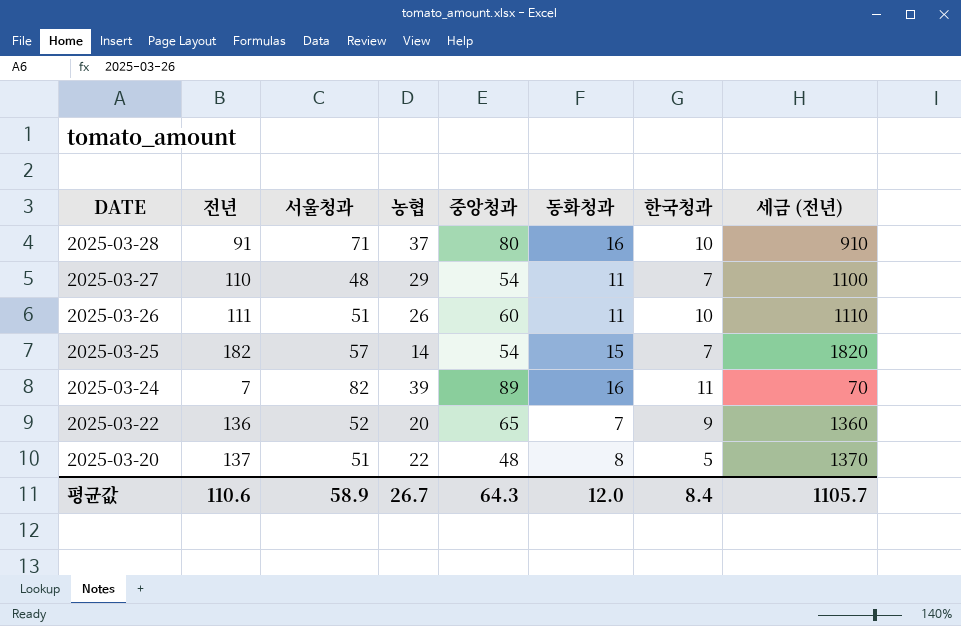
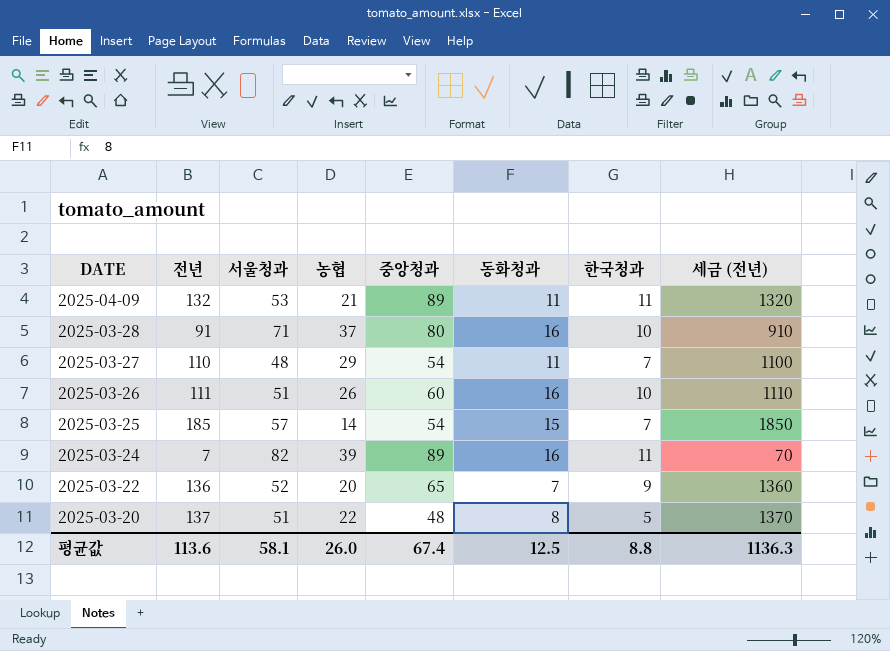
row 2025-04-09: none -> 132 | 53 | 21 | 89 | 11 | 11 | 1320
2025-03-26 | 동화청과: 11 -> 16
2025-03-25 | 전년: 182 -> 185
2025-03-25 | 세금 (전년): 1820 -> 1850
평균값 | 전년: 110.6 -> 113.6
평균값 | 서울청과: 58.9 -> 58.1
평균값 | 농협: 26.7 -> 26.0
평균값 | 중앙청과: 64.3 -> 67.4
평균값 | 동화청과: 12.0 -> 12.5
평균값 | 한국청과: 8.4 -> 8.8
평균값 | 세금 (전년): 1105.7 -> 1136.3

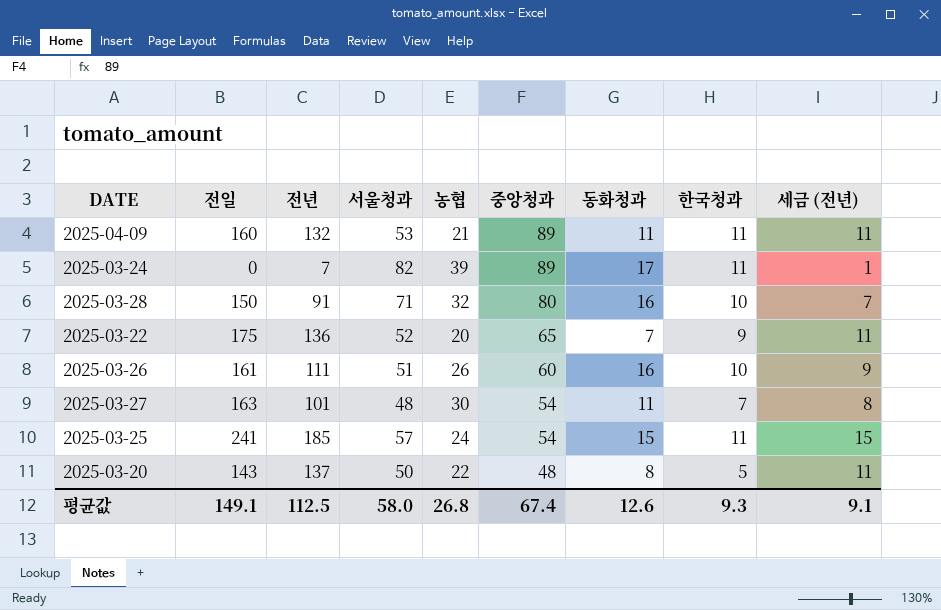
row order: DATE descending -> 중앙청과 descending
column 전일 | position: none -> 2
column 세금 (전년) | formula: [전년] * 10 -> [전년] * 0.08
2025-03-24 | 동화청과: 16 -> 17
2025-03-28 | 농협: 37 -> 32
2025-03-27 | 전년: 110 -> 101
2025-03-27 | 농협: 29 -> 30
2025-03-25 | 농협: 14 -> 24
2025-03-25 | 한국청과: 7 -> 11
2025-03-20 | 서울청과: 51 -> 50
평균값 | 전년: 113.6 -> 112.5
평균값 | 서울청과: 58.1 -> 58.0
평균값 | 농협: 26.0 -> 26.8
평균값 | 동화청과: 12.5 -> 12.6
평균값 | 한국청과: 8.8 -> 9.3
평균값 | 세금 (전년): 1136.3 -> 9.1

